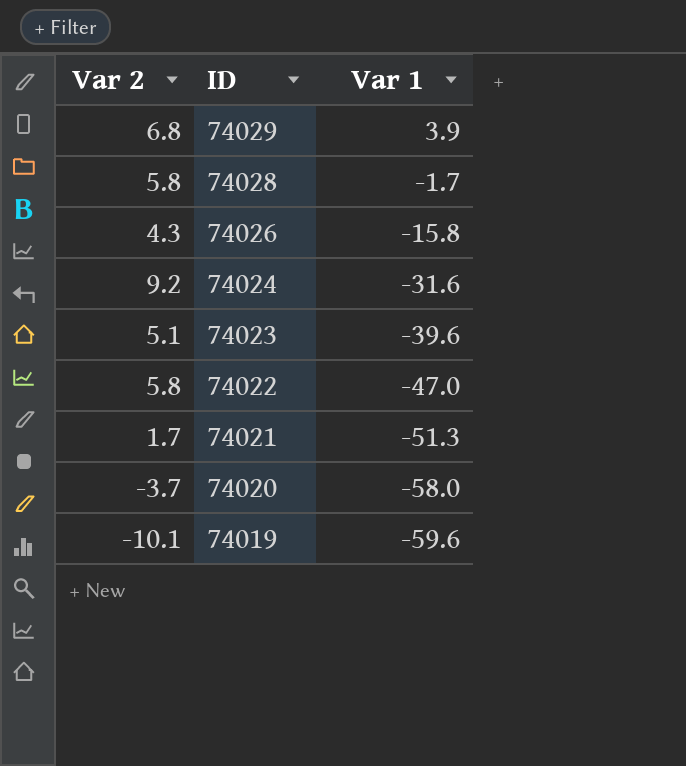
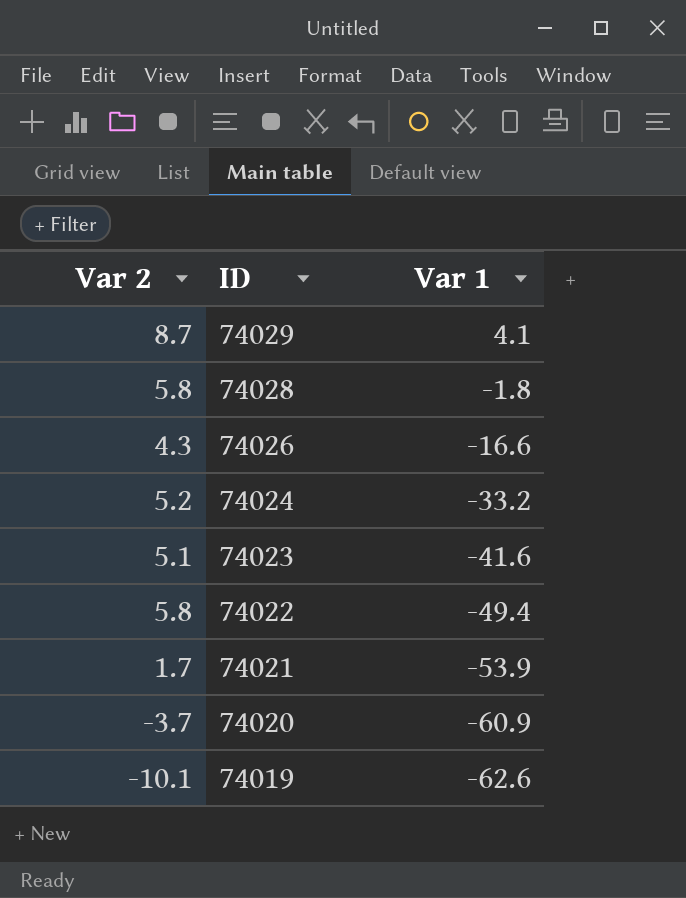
74029 | Var 2: 6.8 -> 8.7
74029 | Var 1: 3.9 -> 4.1
74028 | Var 1: -1.7 -> -1.8
74026 | Var 1: -15.8 -> -16.6
74024 | Var 2: 9.2 -> 5.2
74024 | Var 1: -31.6 -> -33.2
74023 | Var 1: -39.6 -> -41.6
74022 | Var 1: -47.0 -> -49.4
74021 | Var 1: -51.3 -> -53.9
74020 | Var 1: -58.0 -> -60.9
74019 | Var 1: -59.6 -> -62.6

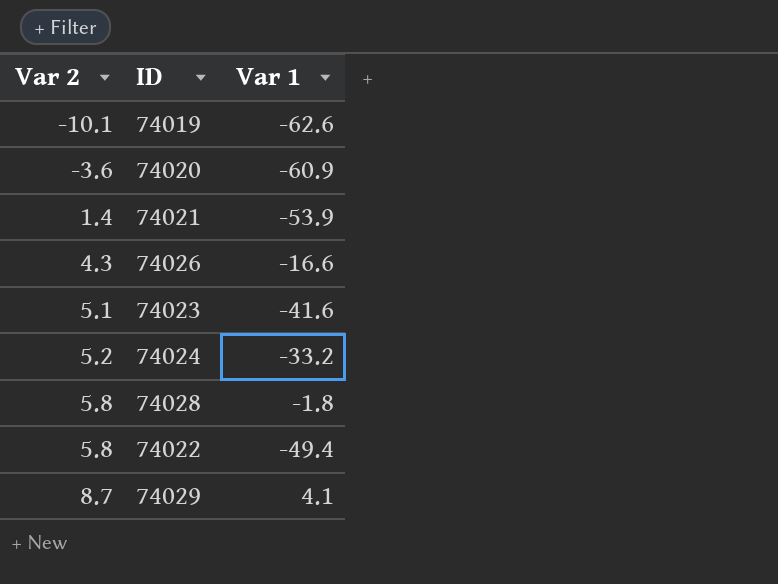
row order: ID descending -> Var 2 ascending
74020 | Var 2: -3.7 -> -3.6
74021 | Var 2: 1.7 -> 1.4

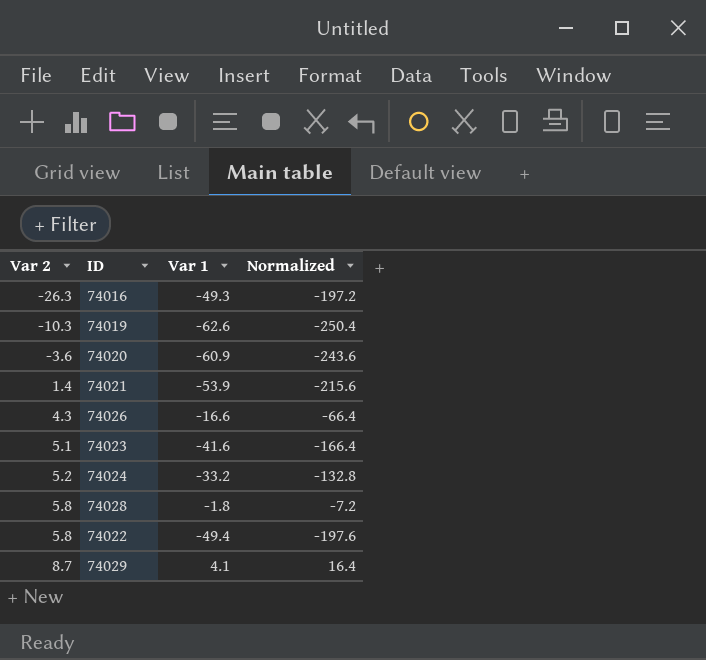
column Normalized | formula: none -> [Var 1] * 4
row 74016: none -> -26.3 | -49.3 | -197.2
74019 | Var 2: -10.1 -> -10.3

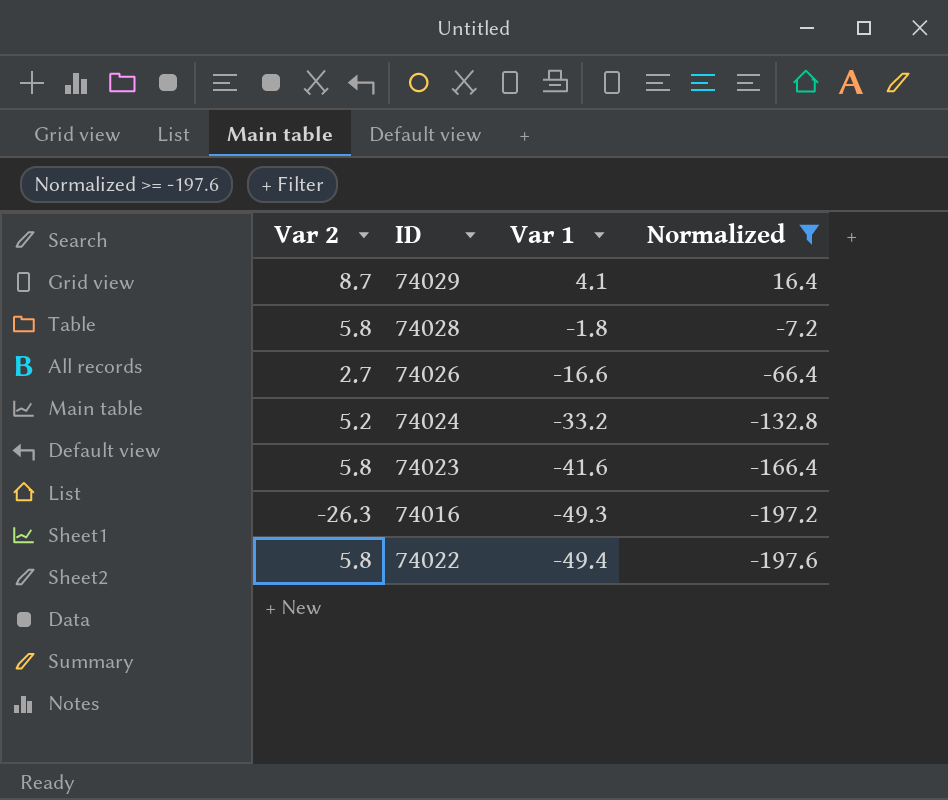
filter: none -> Normalized >= -197.6
row order: Var 2 ascending -> Var 1 descending
74026 | Var 2: 4.3 -> 2.7
74023 | Var 2: 5.1 -> 5.8

